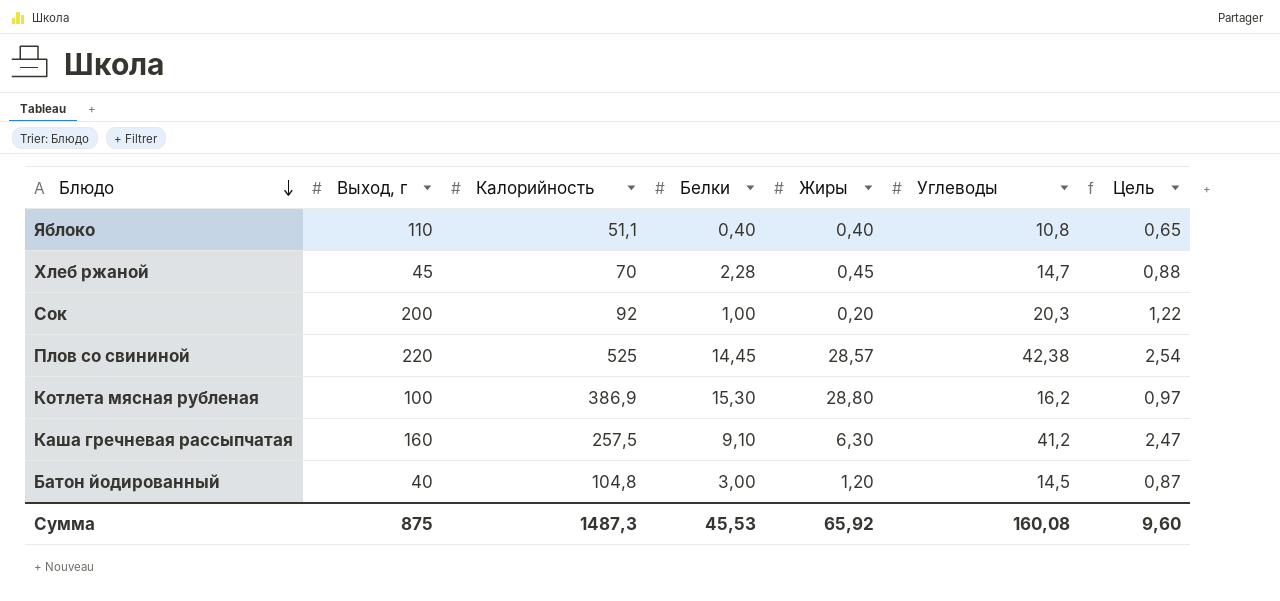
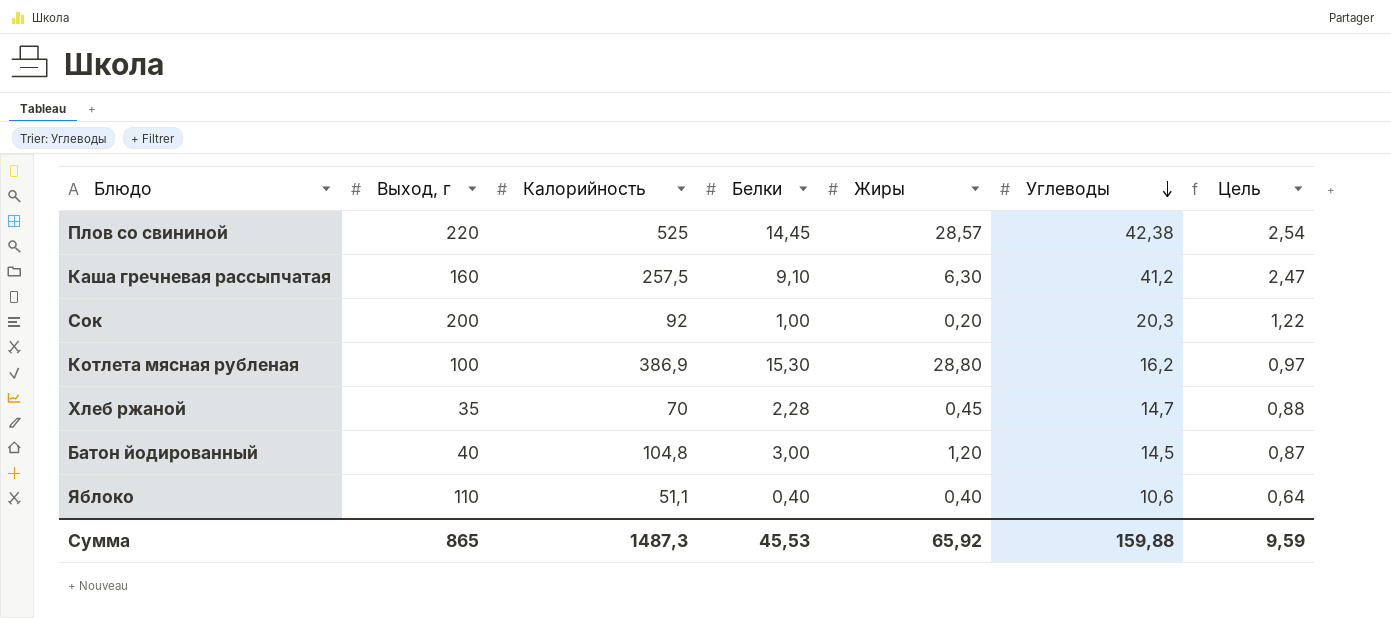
row order: Блюдо descending -> Углеводы descending
Хлеб ржаной | Выход, г: 45 -> 35
Яблоко | Углеводы: 10,8 -> 10,6
Яблоко | Цель: 0,65 -> 0,64
Сумма | Выход, г: 875 -> 865
Сумма | Углеводы: 160,08 -> 159,88
Сумма | Цель: 9,60 -> 9,59

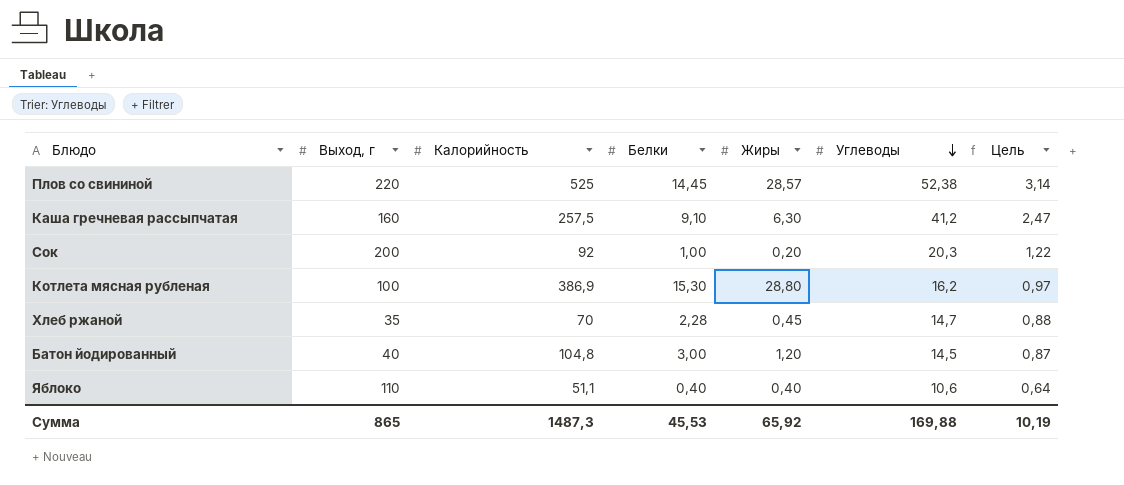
Плов со свининой | Углеводы: 42,38 -> 52,38
Плов со свининой | Цель: 2,54 -> 3,14
Сумма | Углеводы: 159,88 -> 169,88
Сумма | Цель: 9,59 -> 10,19

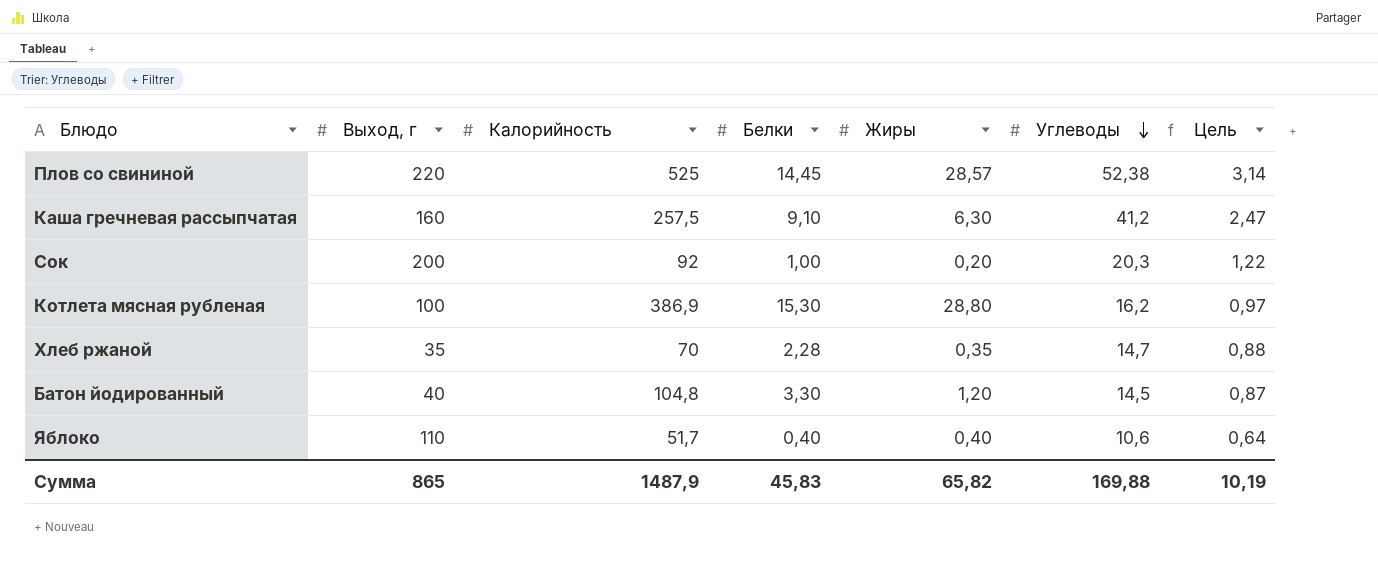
Хлеб ржаной | Жиры: 0,45 -> 0,35
Батон йодированный | Белки: 3,00 -> 3,30
Яблоко | Калорийность: 51,1 -> 51,7
Сумма | Калорийность: 1487,3 -> 1487,9
Сумма | Белки: 45,53 -> 45,83
Сумма | Жиры: 65,92 -> 65,82

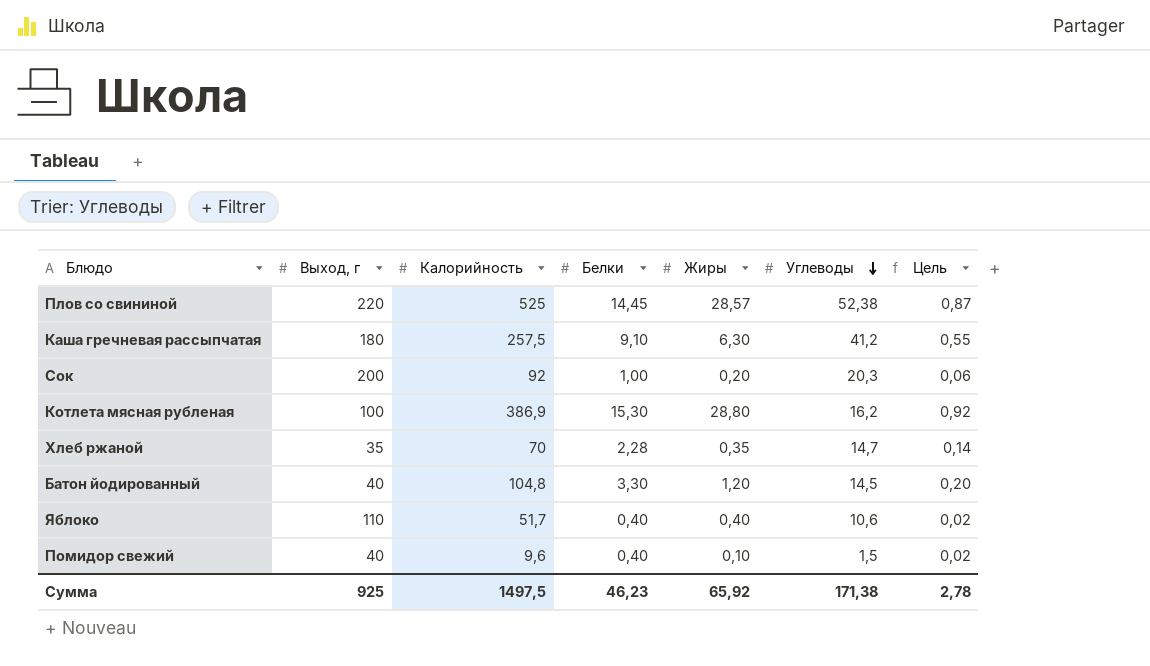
column Цель | formula: [Углеводы] * 0,06 -> [Белки] * 0,06
Каша гречневая рассыпчатая | Выход, г: 160 -> 180
row Помидор свежий: none -> 40 | 9,6 | 0,40 | 0,10 | 1,5 | 0,02
Сумма | Выход, г: 865 -> 925
Сумма | Калорийность: 1487,9 -> 1497,5
Сумма | Белки: 45,83 -> 46,23
Сумма | Жиры: 65,82 -> 65,92
Сумма | Углеводы: 169,88 -> 171,38
Сумма | Цель: 10,19 -> 2,78

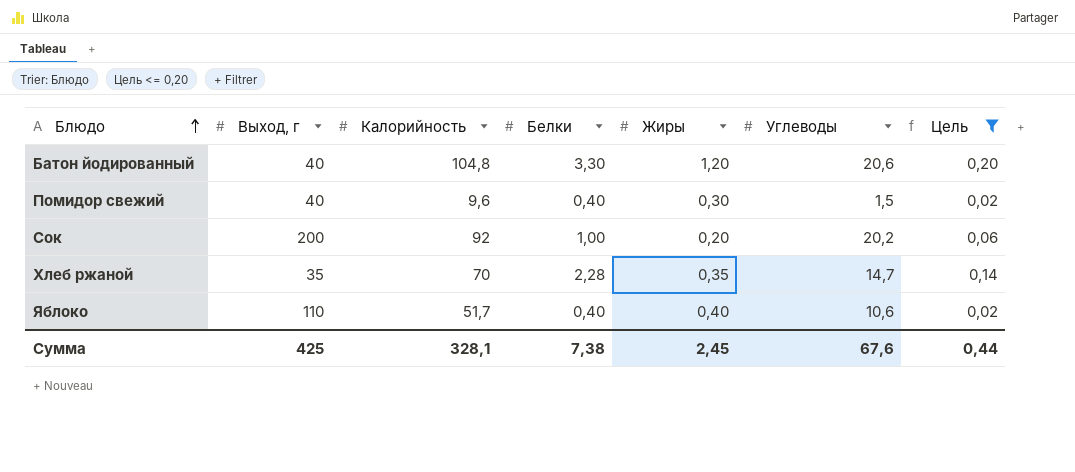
filter: none -> Цель <= 0,20
row order: Углеводы descending -> Блюдо ascending
Батон йодированный | Углеводы: 14,5 -> 20,6
Помидор свежий | Жиры: 0,10 -> 0,30
Сок | Углеводы: 20,3 -> 20,2
Сумма | Выход, г: 925 -> 425
Сумма | Калорийность: 1497,5 -> 328,1
Сумма | Белки: 46,23 -> 7,38
Сумма | Жиры: 65,92 -> 2,45
Сумма | Углеводы: 171,38 -> 67,6
Сумма | Цель: 2,78 -> 0,44

